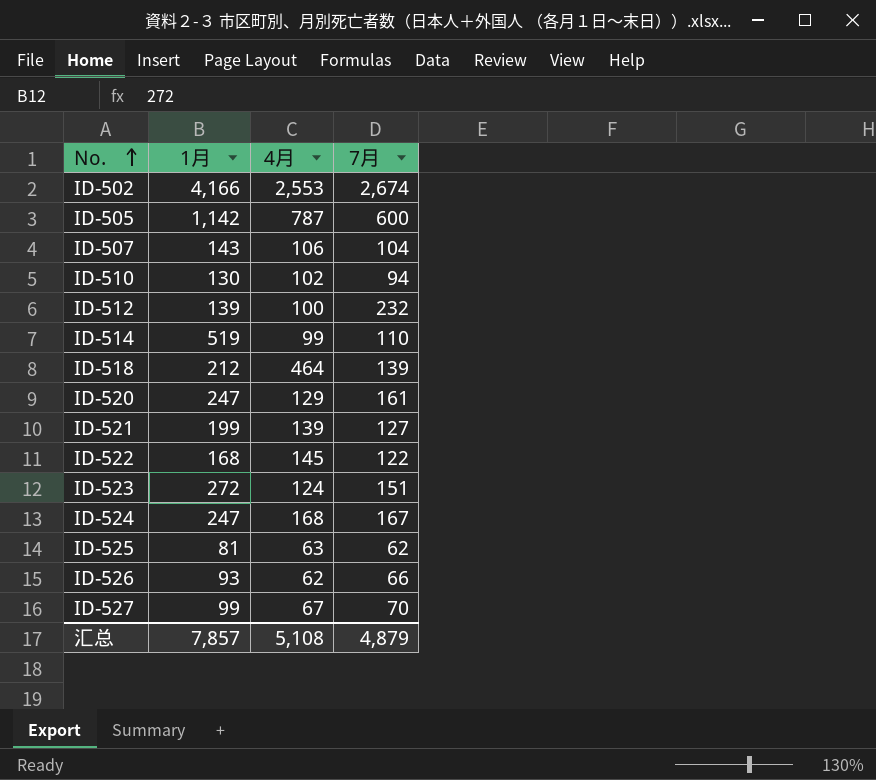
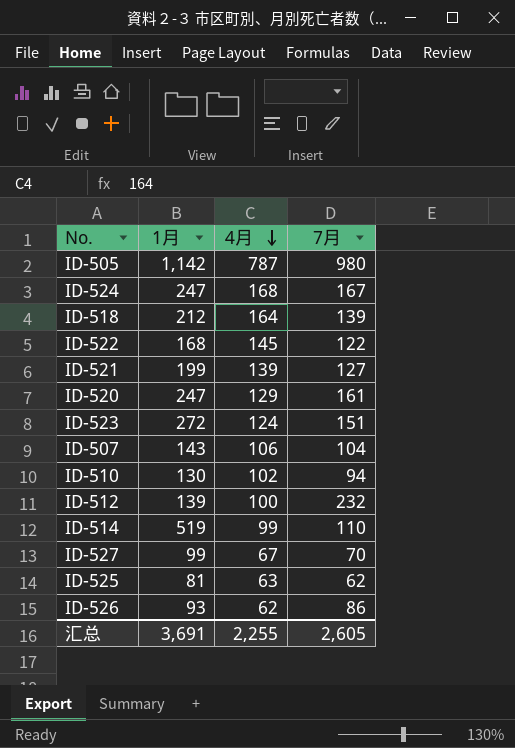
row order: No. ascending -> 4月 descending
row ID-502: 4,166 | 2,553 | 2,674 -> none
ID-505 | 7月: 600 -> 980
ID-518 | 4月: 464 -> 164
ID-526 | 7月: 66 -> 86
汇总 | 1月: 7,857 -> 3,691
汇总 | 4月: 5,108 -> 2,255
汇总 | 7月: 4,879 -> 2,605

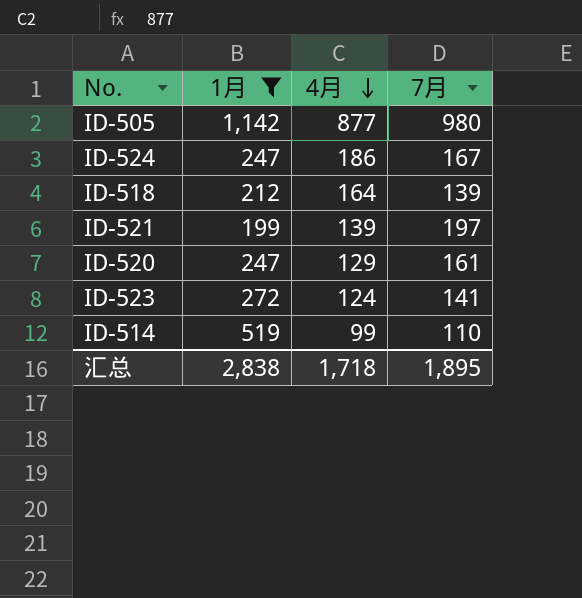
filter: none -> 1月 >= 199
ID-505 | 4月: 787 -> 877
ID-524 | 4月: 168 -> 186
ID-521 | 7月: 127 -> 197
ID-523 | 7月: 151 -> 141
汇总 | 1月: 3,691 -> 2,838
汇总 | 4月: 2,255 -> 1,718
汇总 | 7月: 2,605 -> 1,895

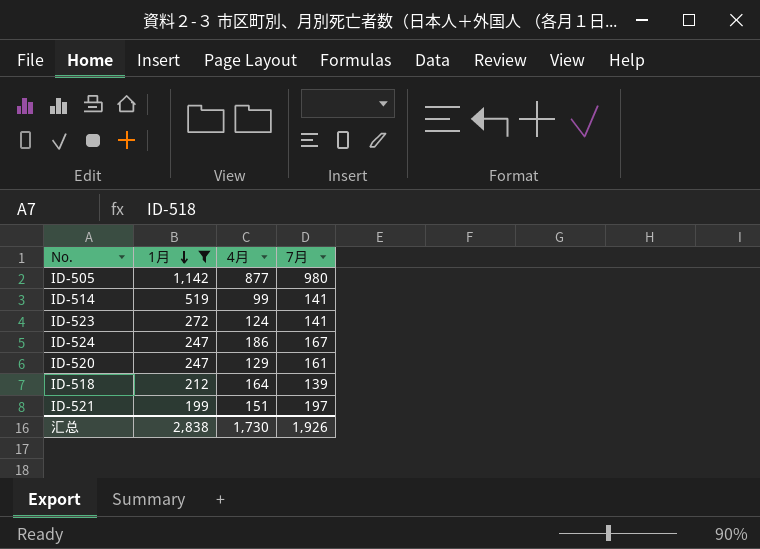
row order: 4月 descending -> 1月 descending
ID-514 | 7月: 110 -> 141
ID-521 | 4月: 139 -> 151
汇总 | 4月: 1,718 -> 1,730
汇总 | 7月: 1,895 -> 1,926

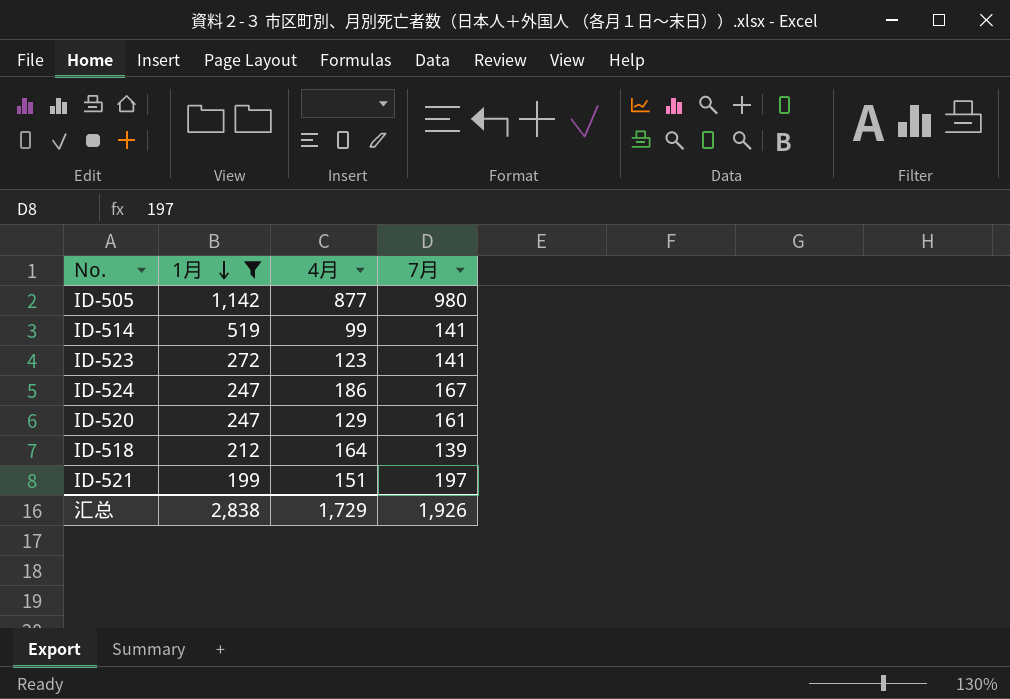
ID-523 | 4月: 124 -> 123
汇总 | 4月: 1,730 -> 1,729

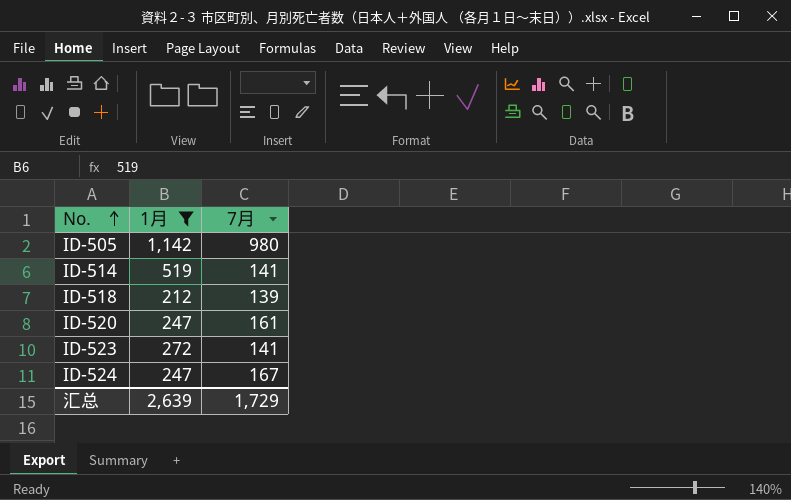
row order: 1月 descending -> No. ascending
column 4月 | position: 3 -> none
row ID-521: 199 | 151 | 197 -> none
汇总 | 1月: 2,838 -> 2,639
汇总 | 7月: 1,926 -> 1,729

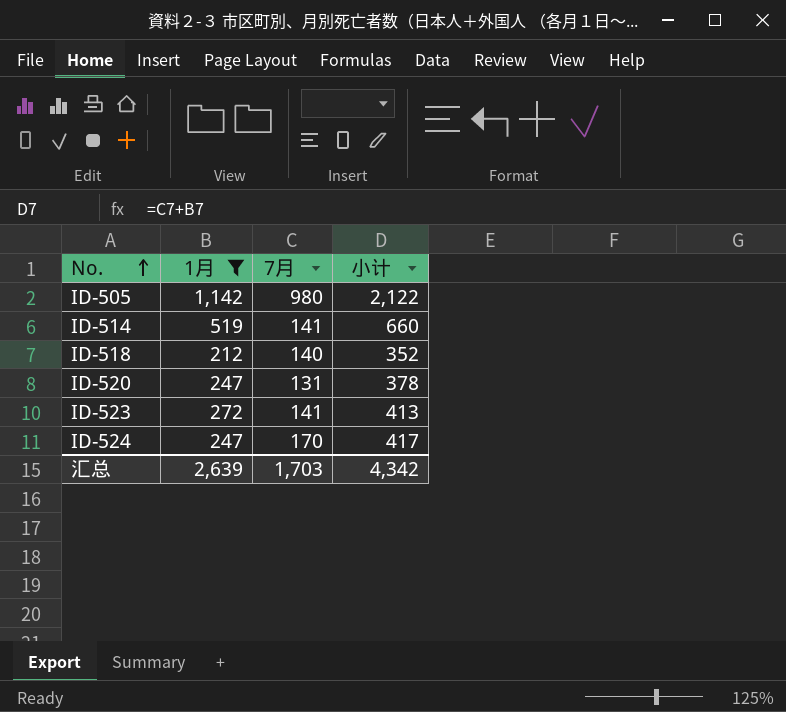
column 小计 | formula: none -> [1月] + [7月]
ID-518 | 7月: 139 -> 140
ID-520 | 7月: 161 -> 131
ID-524 | 7月: 167 -> 170
汇总 | 7月: 1,729 -> 1,703

